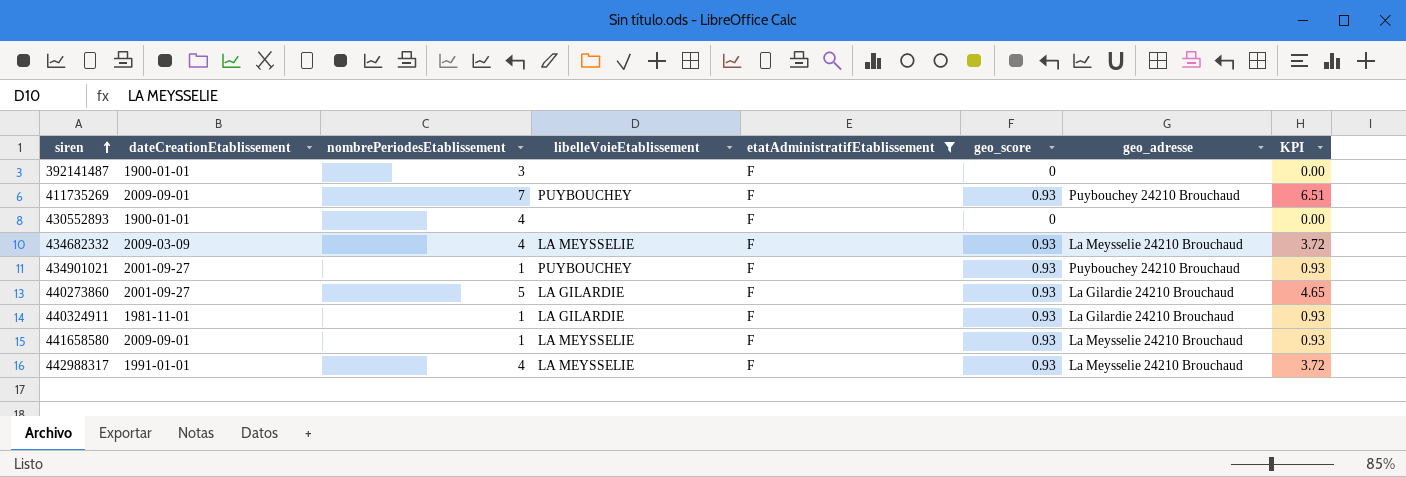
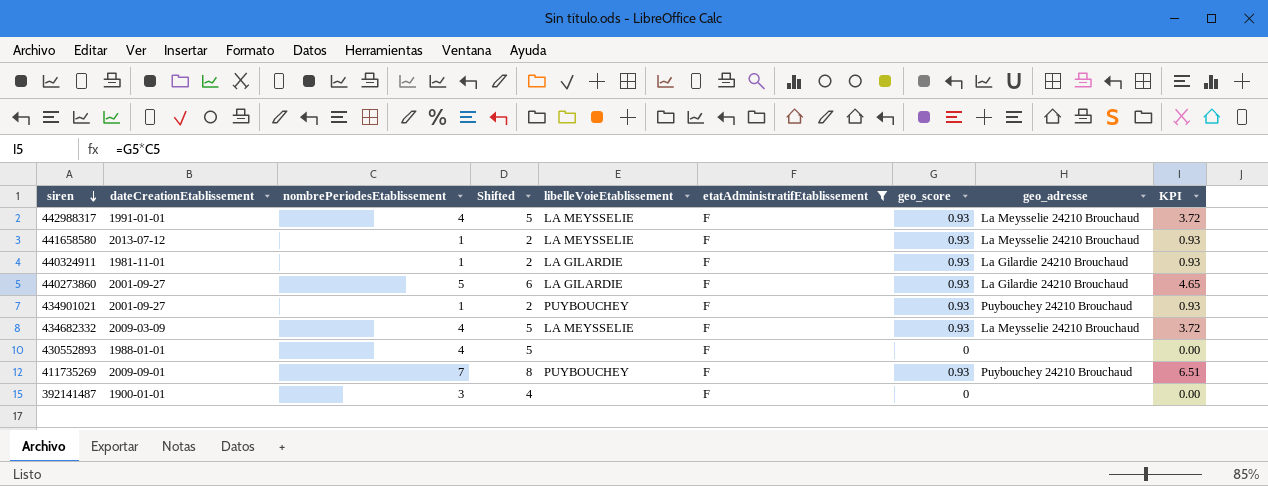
row order: siren ascending -> siren descending
column Shifted | formula: none -> [nombrePeriodesEtablissement] + 1
441658580 | dateCreationEtablissement: 2009-09-01 -> 2013-07-12
430552893 | dateCreationEtablissement: 1900-01-01 -> 1988-01-01

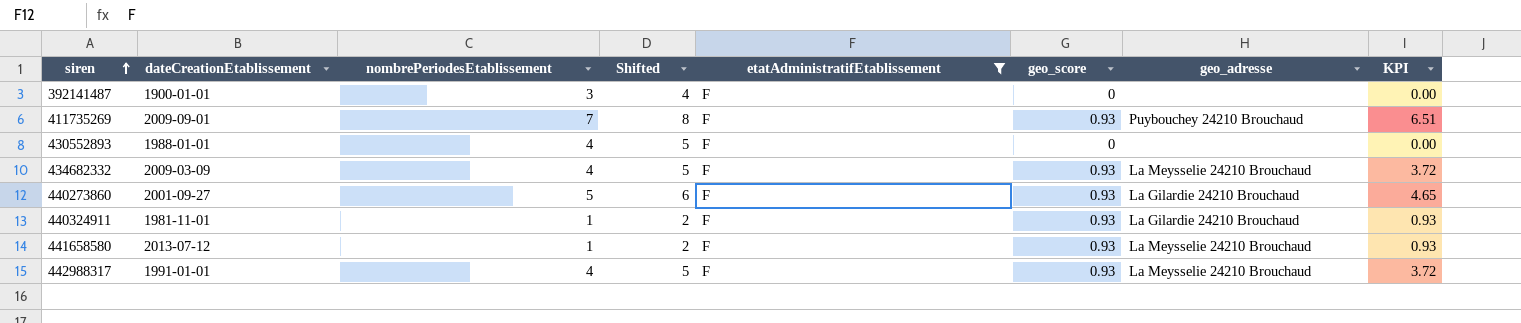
row order: siren descending -> siren ascending
column libelleVoieEtablissement | position: 5 -> none
row 434901021: 2001-09-27 | 1 | 2 | PUYBOUCHEY | F | 0.93 | Puybouchey 24210 Brouchaud | 0.93 -> none

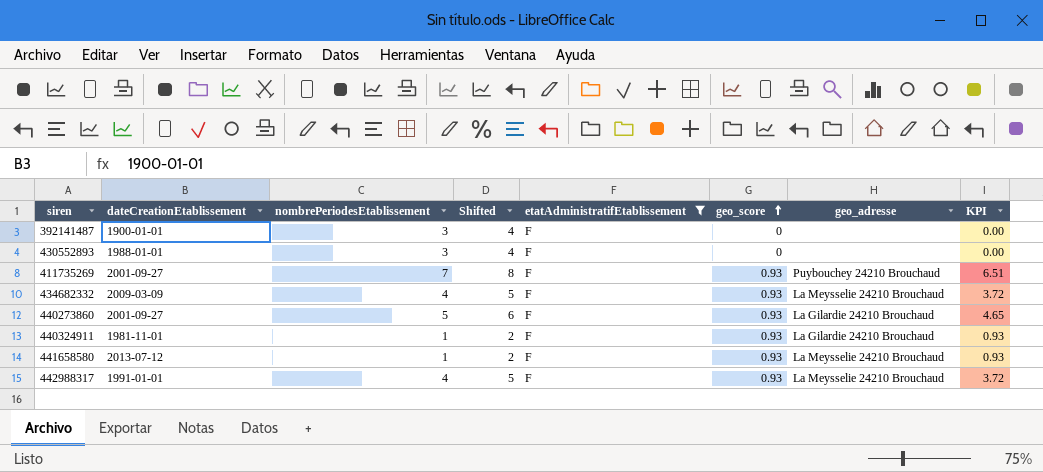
row order: siren ascending -> geo_score ascending
430552893 | nombrePeriodesEtablissement: 4 -> 3
430552893 | Shifted: 5 -> 4
411735269 | dateCreationEtablissement: 2009-09-01 -> 2001-09-27

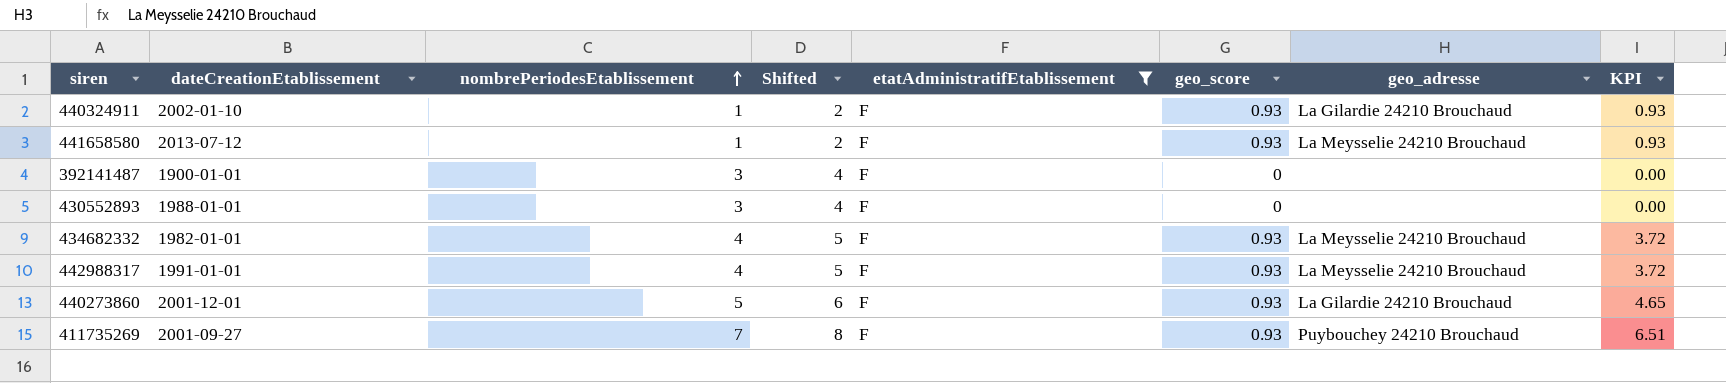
row order: geo_score ascending -> nombrePeriodesEtablissement ascending
440324911 | dateCreationEtablissement: 1981-11-01 -> 2002-01-10
434682332 | dateCreationEtablissement: 2009-03-09 -> 1982-01-01
440273860 | dateCreationEtablissement: 2001-09-27 -> 2001-12-01

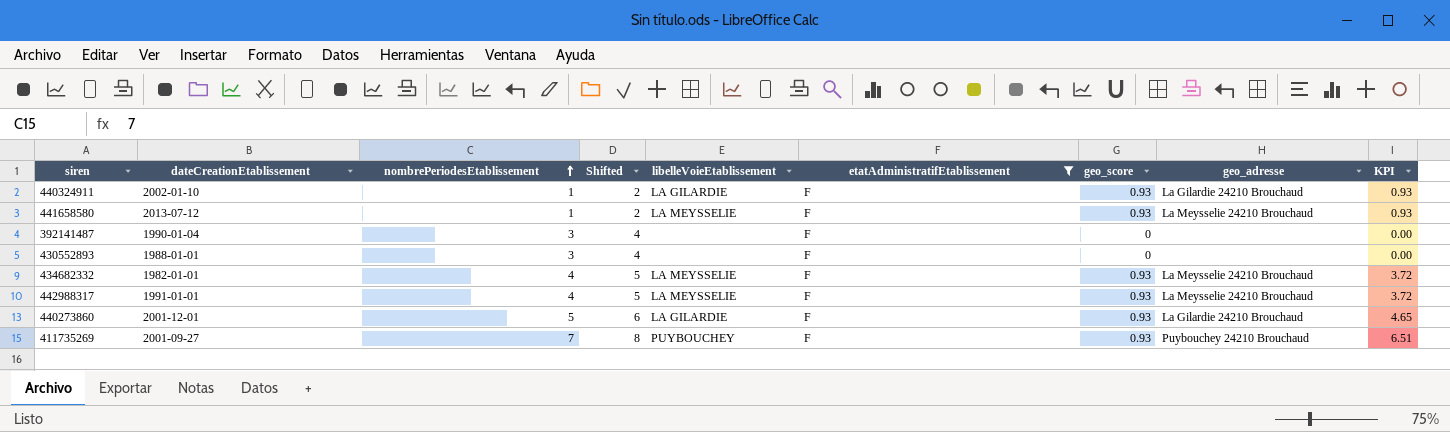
column libelleVoieEtablissement | position: none -> 5
392141487 | dateCreationEtablissement: 1900-01-01 -> 1990-01-04

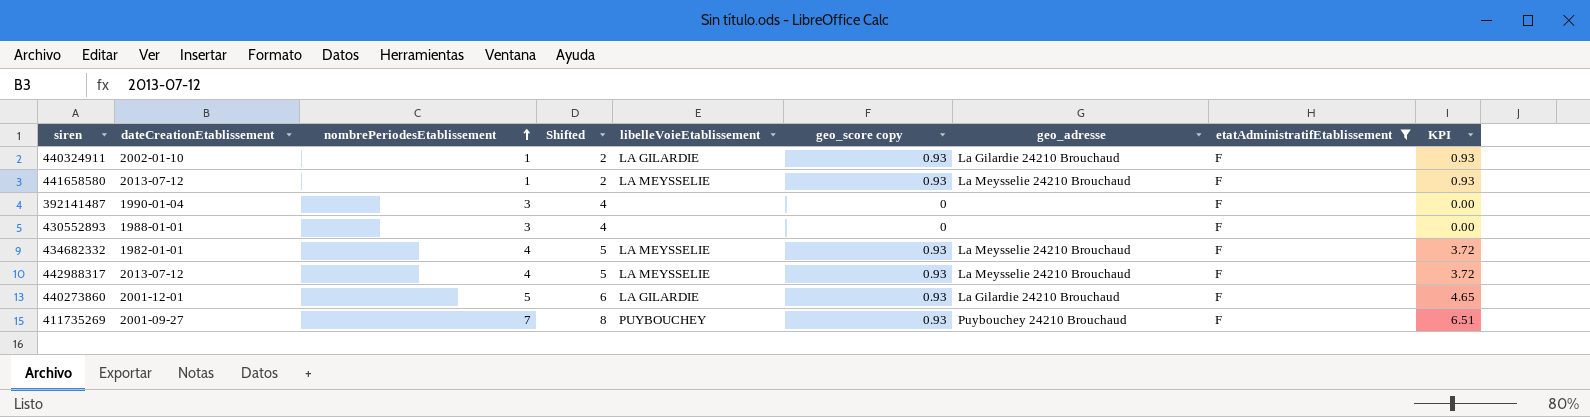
column name: geo_score -> geo_score copy
column etatAdministratifEtablissement | position: 6 -> 8
442988317 | dateCreationEtablissement: 1991-01-01 -> 2013-07-12

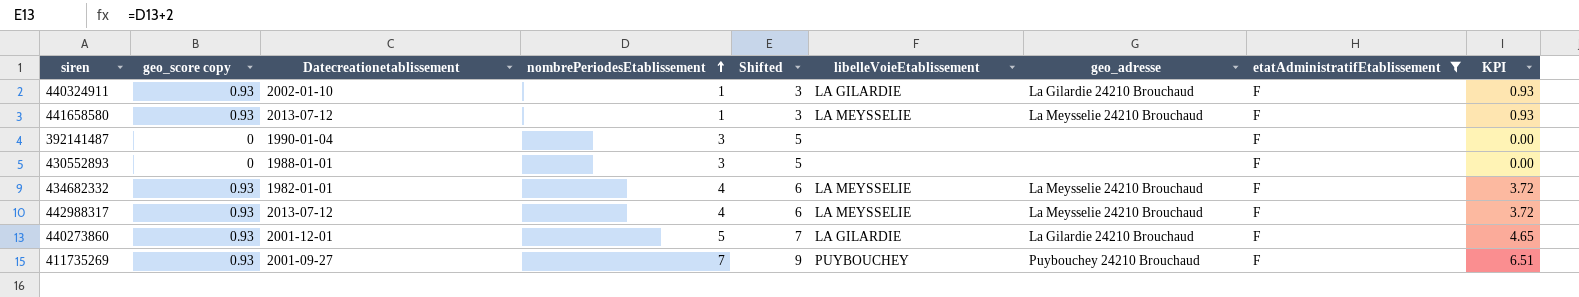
column geo_score copy | position: 6 -> 2
column name: dateCreationEtablissement -> Datecreationetablissement
column Shifted | formula: [nombrePeriodesEtablissement] + 1 -> [nombrePeriodesEtablissement] + 2

